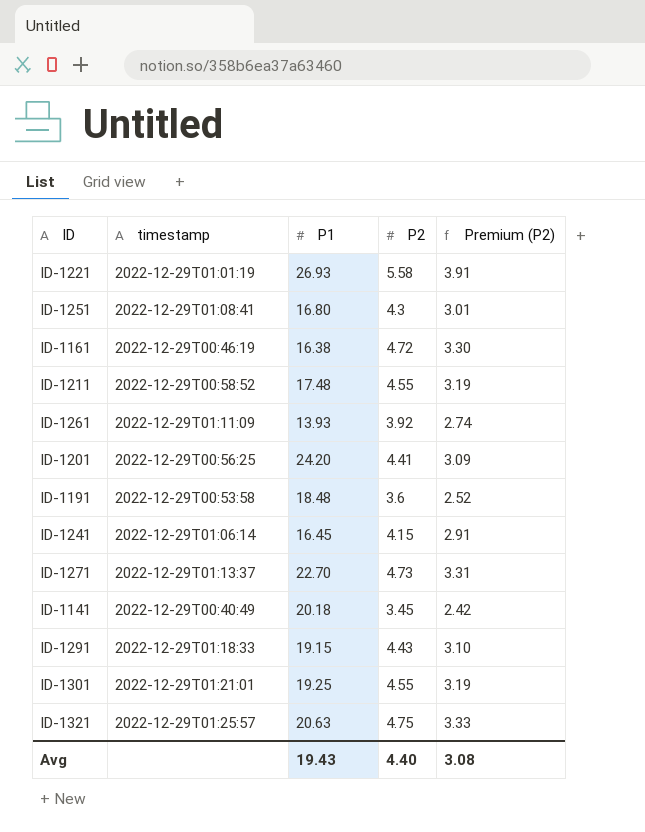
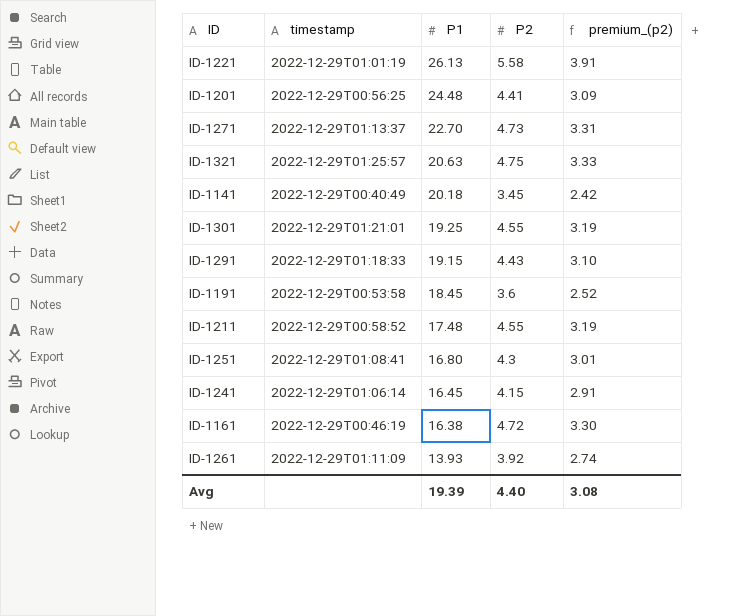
row order: none -> P1 descending
column name: Premium (P2) -> premium_(p2)
ID-1221 | P1: 26.93 -> 26.13
ID-1201 | P1: 24.20 -> 24.48
ID-1191 | P1: 18.48 -> 18.45
Avg | P1: 19.43 -> 19.39

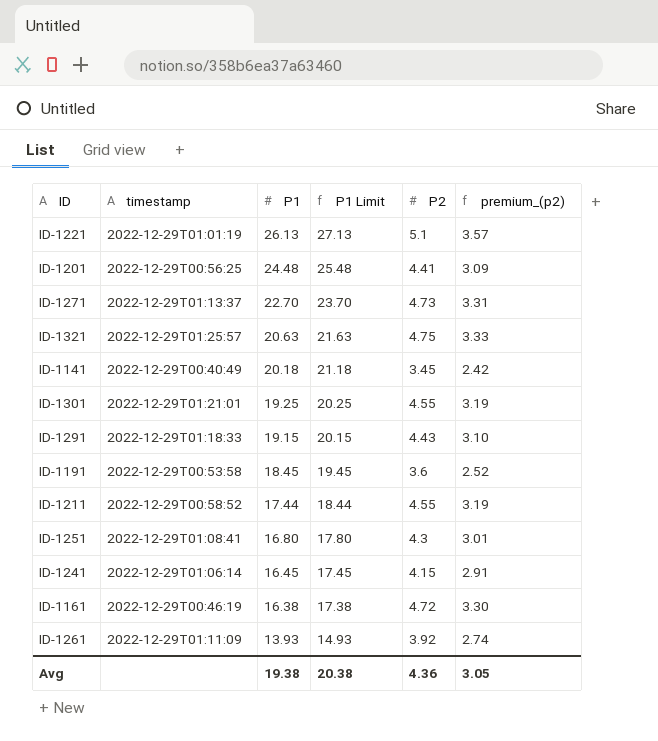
column P1 Limit | formula: none -> [P1] + 1
ID-1221 | P2: 5.58 -> 5.1
ID-1221 | premium_(p2): 3.91 -> 3.57
ID-1211 | P1: 17.48 -> 17.44
Avg | P1: 19.39 -> 19.38
Avg | P2: 4.40 -> 4.36
Avg | premium_(p2): 3.08 -> 3.05

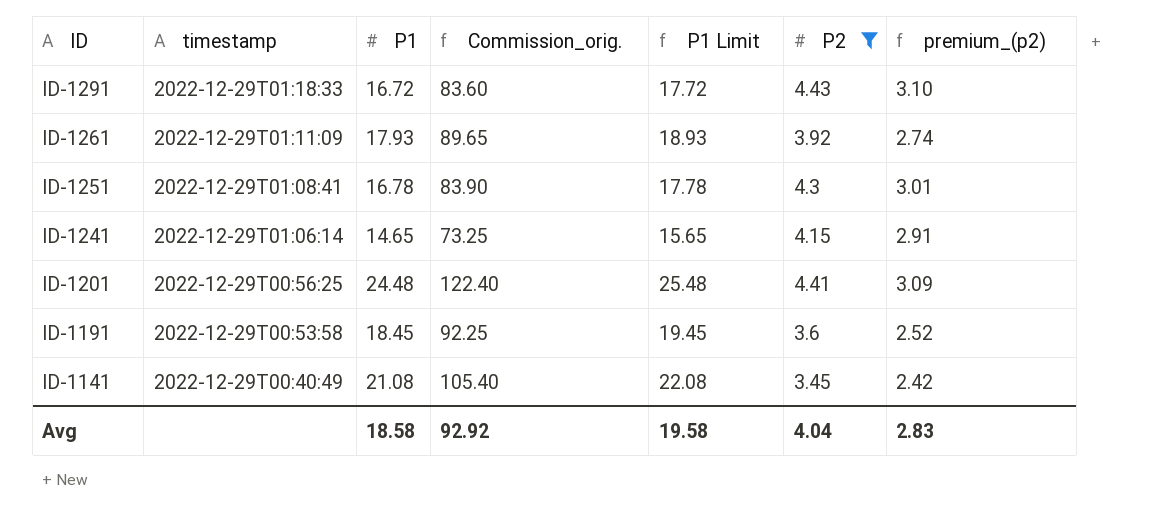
filter: none -> P2 <= 4.43
row order: P1 descending -> ID descending
column Commission_orig. | formula: none -> [P1] * 5
ID-1291 | P1: 19.15 -> 16.72
ID-1291 | P1 Limit: 20.15 -> 17.72
ID-1261 | P1: 13.93 -> 17.93
ID-1261 | P1 Limit: 14.93 -> 18.93
ID-1251 | P1: 16.80 -> 16.78
ID-1251 | P1 Limit: 17.80 -> 17.78
ID-1241 | P1: 16.45 -> 14.65
ID-1241 | P1 Limit: 17.45 -> 15.65
ID-1141 | P1: 20.18 -> 21.08
ID-1141 | P1 Limit: 21.18 -> 22.08
Avg | P1: 19.38 -> 18.58
Avg | P1 Limit: 20.38 -> 19.58
Avg | P2: 4.36 -> 4.04
Avg | premium_(p2): 3.05 -> 2.83

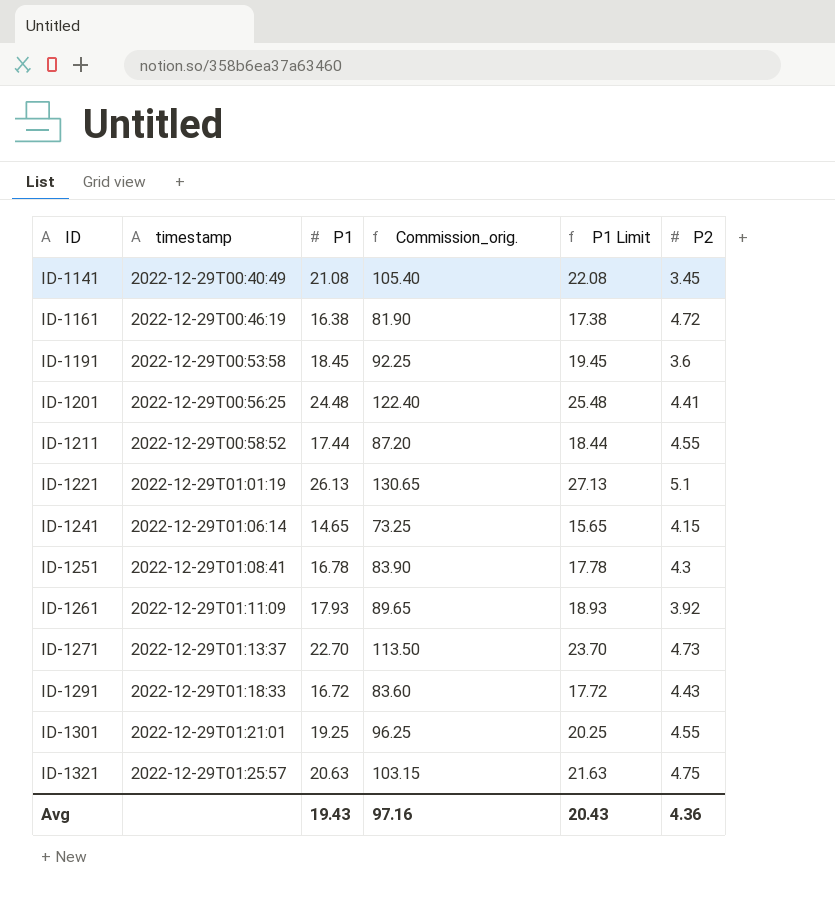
filter: P2 <= 4.43 -> none
row order: ID descending -> ID ascending
column premium_(p2) | formula: [P2] * 0.7 -> none
Avg | P1: 18.58 -> 19.43
Avg | Commission_orig.: 92.92 -> 97.16
Avg | P1 Limit: 19.58 -> 20.43
Avg | P2: 4.04 -> 4.36

